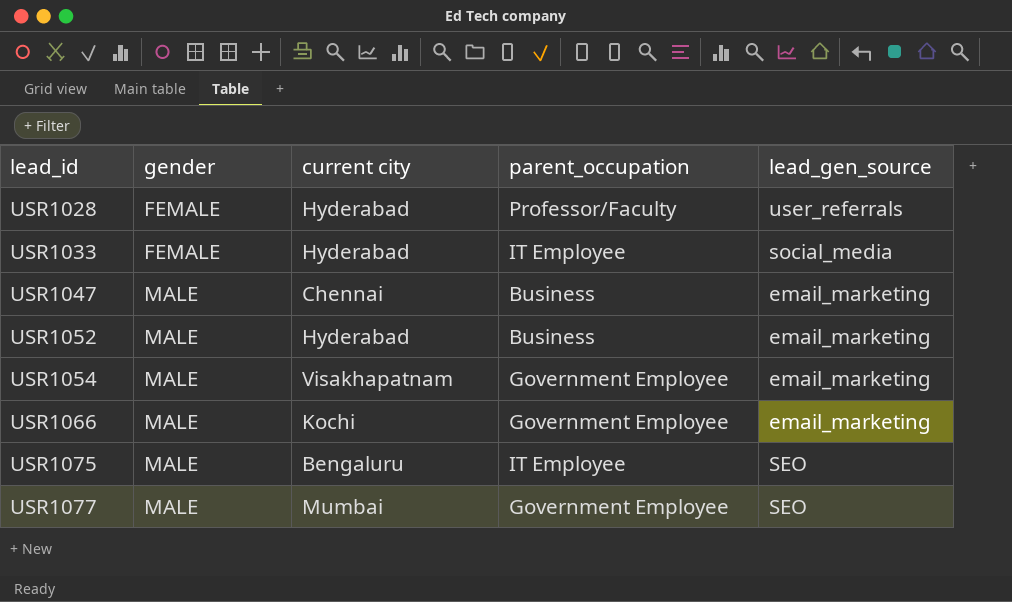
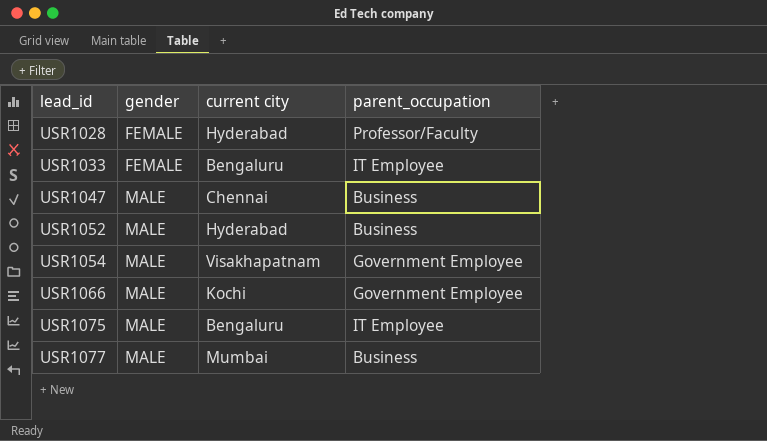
column lead_gen_source | position: 5 -> none
USR1033 | current city: Hyderabad -> Bengaluru
USR1077 | parent_occupation: Government Employee -> Business

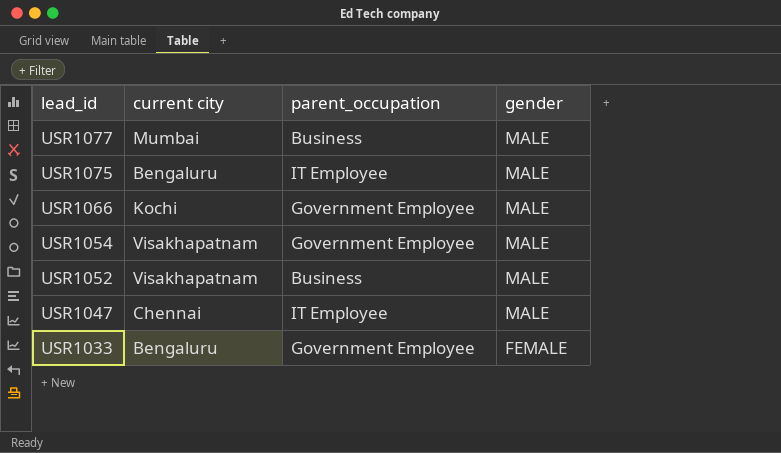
row order: lead_id ascending -> lead_id descending
column gender | position: 2 -> 4
row USR1028: FEMALE | Hyderabad | Professor/Faculty -> none
USR1052 | current city: Hyderabad -> Visakhapatnam
USR1047 | parent_occupation: Business -> IT Employee
USR1033 | parent_occupation: IT Employee -> Government Employee

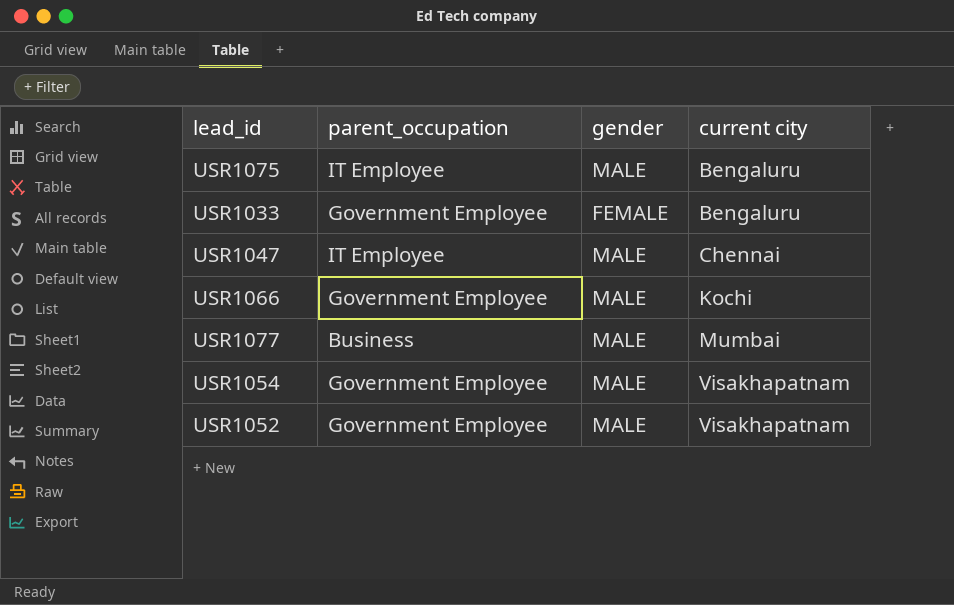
row order: lead_id descending -> current city ascending
column current city | position: 2 -> 4
USR1052 | parent_occupation: Business -> Government Employee

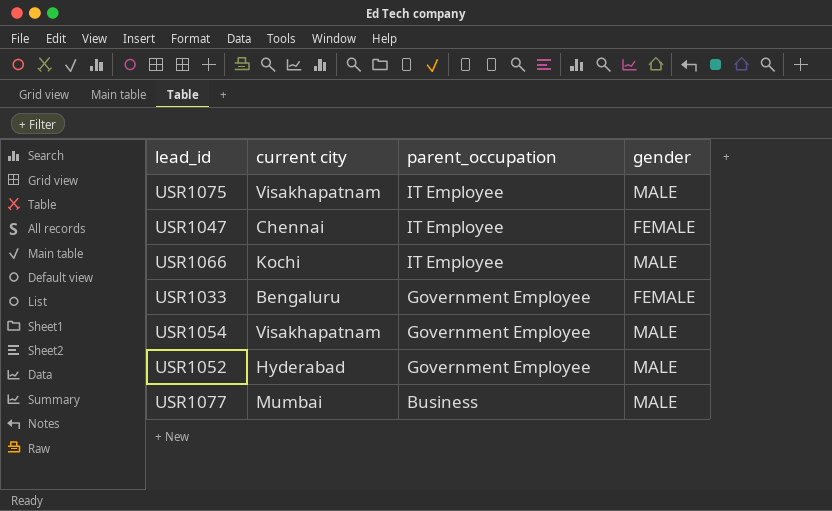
row order: current city ascending -> parent_occupation descending
column current city | position: 4 -> 2
USR1075 | current city: Bengaluru -> Visakhapatnam
USR1047 | gender: MALE -> FEMALE
USR1066 | parent_occupation: Government Employee -> IT Employee
USR1052 | current city: Visakhapatnam -> Hyderabad

